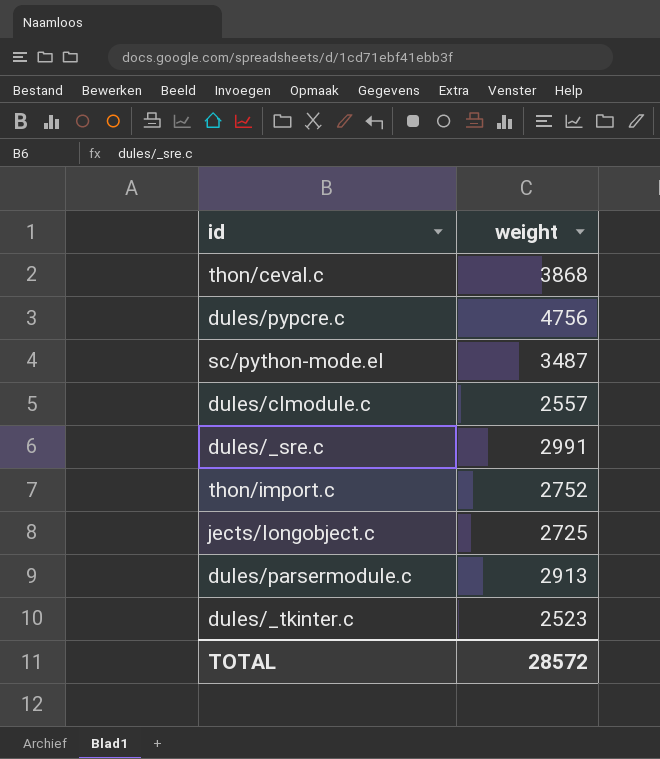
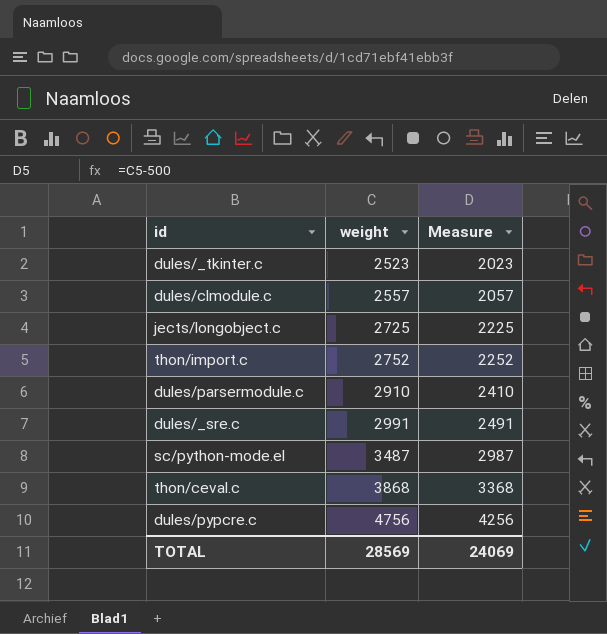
row order: none -> weight ascending
column Measure | formula: none -> [weight] - 500
dules/parsermodule.c | weight: 2913 -> 2910
TOTAL | weight: 28572 -> 28569

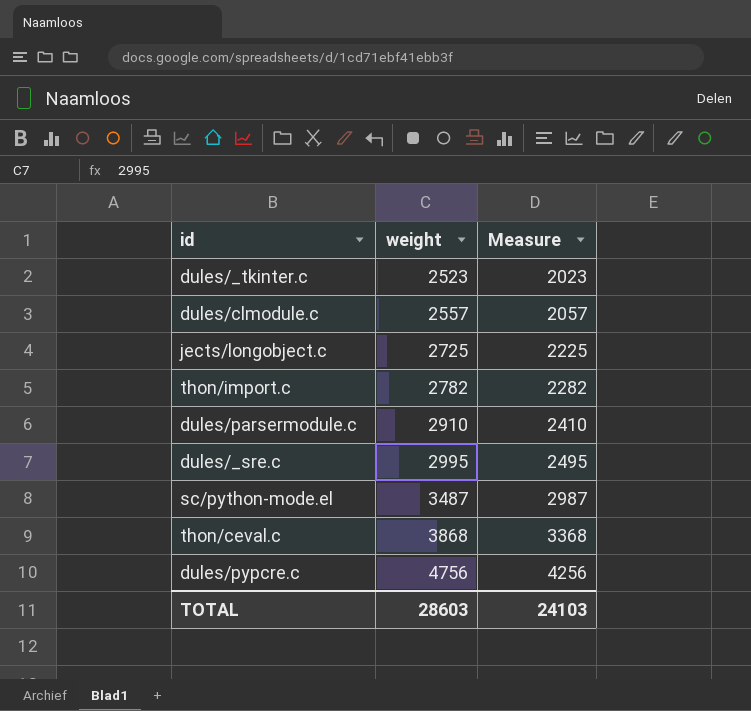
thon/import.c | weight: 2752 -> 2782
thon/import.c | Measure: 2252 -> 2282
dules/_sre.c | weight: 2991 -> 2995
dules/_sre.c | Measure: 2491 -> 2495
TOTAL | weight: 28569 -> 28603
TOTAL | Measure: 24069 -> 24103

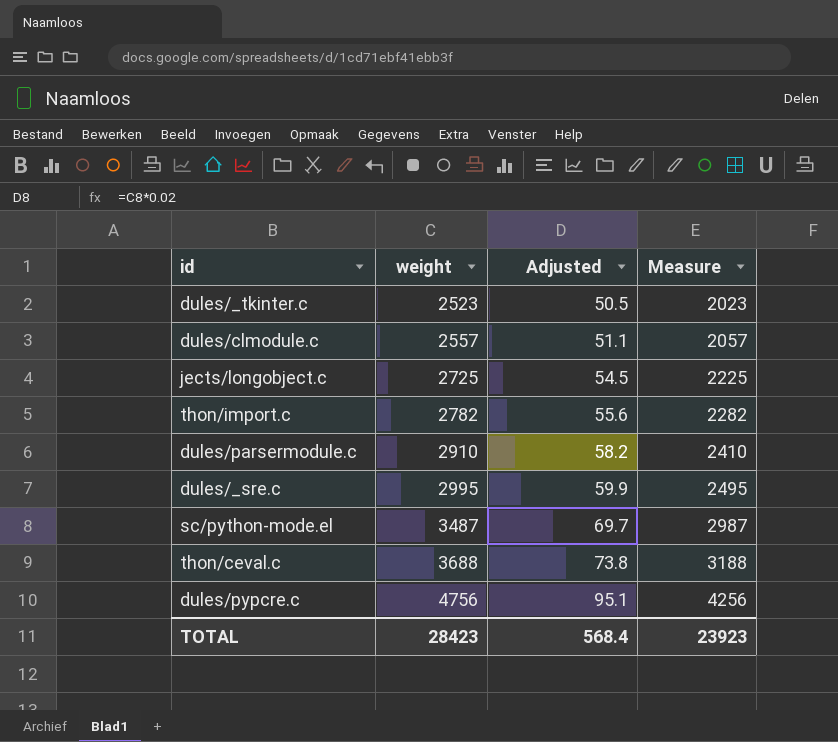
column Adjusted | formula: none -> [weight] * 0.02
thon/ceval.c | weight: 3868 -> 3688
thon/ceval.c | Measure: 3368 -> 3188
TOTAL | weight: 28603 -> 28423
TOTAL | Measure: 24103 -> 23923

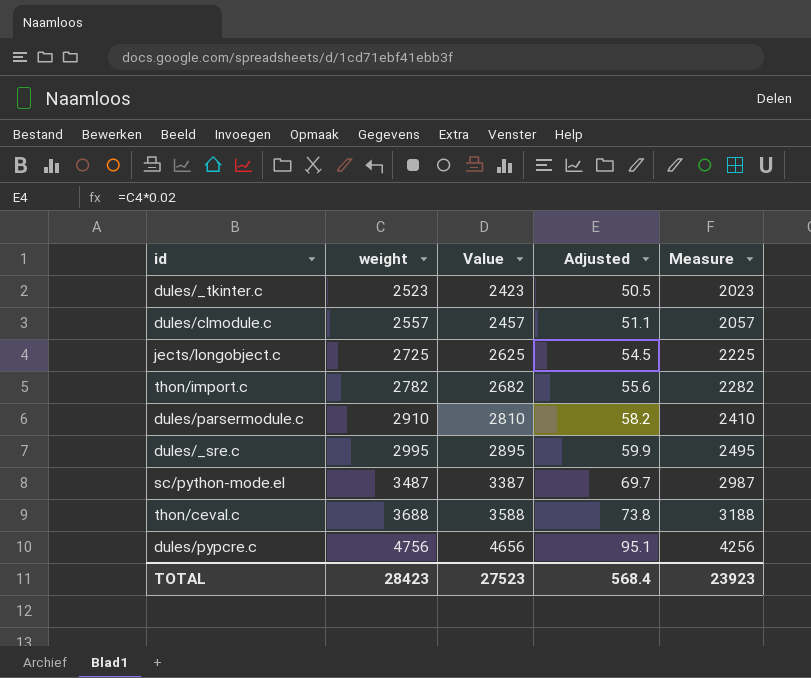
column Value | formula: none -> [weight] - 100

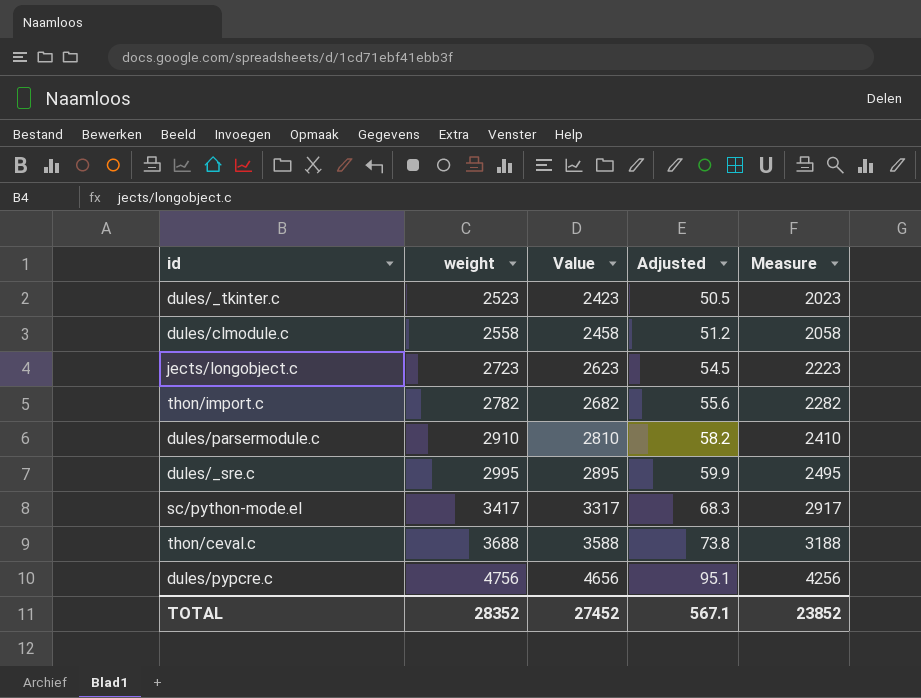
dules/clmodule.c | weight: 2557 -> 2558
dules/clmodule.c | Value: 2457 -> 2458
dules/clmodule.c | Adjusted: 51.1 -> 51.2
dules/clmodule.c | Measure: 2057 -> 2058
jects/longobject.c | weight: 2725 -> 2723
jects/longobject.c | Value: 2625 -> 2623
jects/longobject.c | Measure: 2225 -> 2223
sc/python-mode.el | weight: 3487 -> 3417
sc/python-mode.el | Value: 3387 -> 3317
sc/python-mode.el | Adjusted: 69.7 -> 68.3
sc/python-mode.el | Measure: 2987 -> 2917
TOTAL | weight: 28423 -> 28352
TOTAL | Value: 27523 -> 27452
TOTAL | Adjusted: 568.4 -> 567.1
TOTAL | Measure: 23923 -> 23852

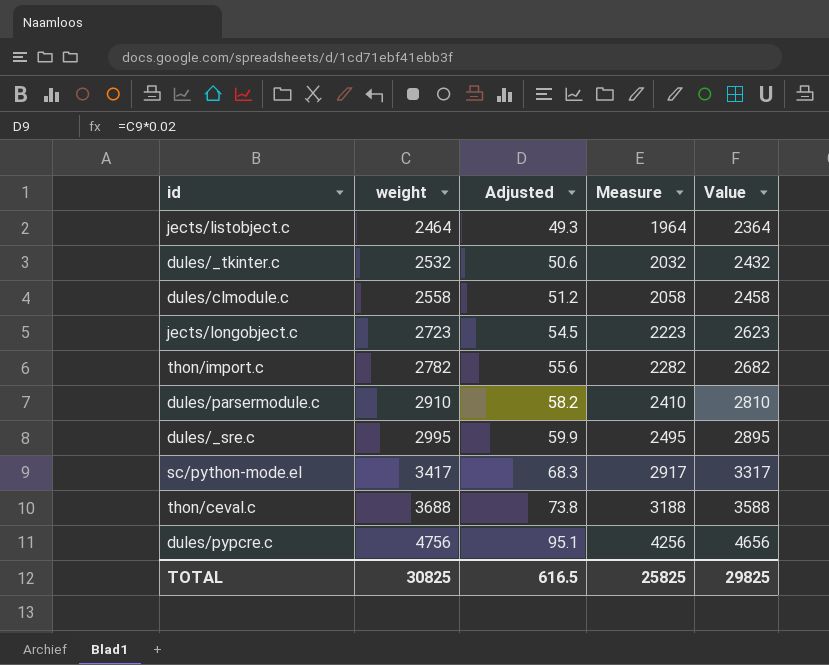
column Value | position: 3 -> 5
row jects/listobject.c: none -> 2464 | 49.3 | 1964 | 2364
dules/_tkinter.c | weight: 2523 -> 2532
dules/_tkinter.c | Adjusted: 50.5 -> 50.6
dules/_tkinter.c | Measure: 2023 -> 2032
dules/_tkinter.c | Value: 2423 -> 2432
TOTAL | weight: 28352 -> 30825
TOTAL | Adjusted: 567.1 -> 616.5
TOTAL | Measure: 23852 -> 25825
TOTAL | Value: 27452 -> 29825

